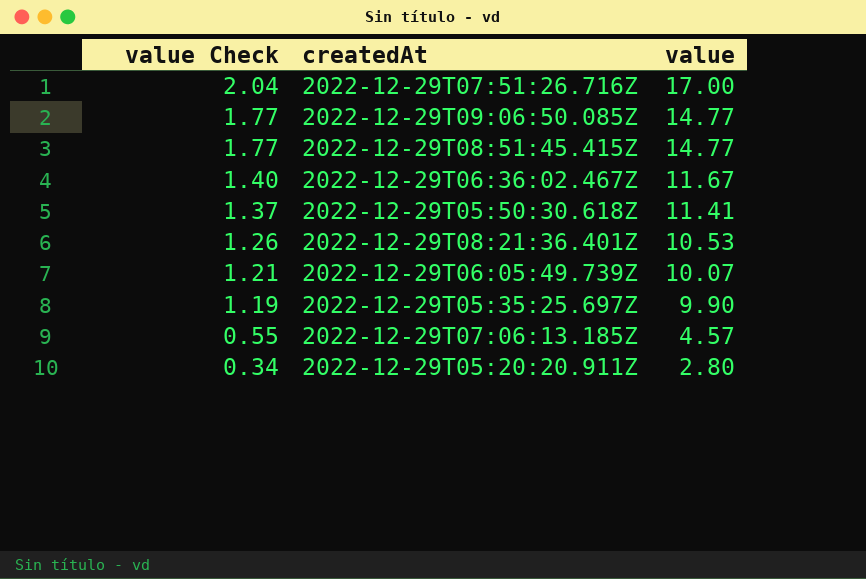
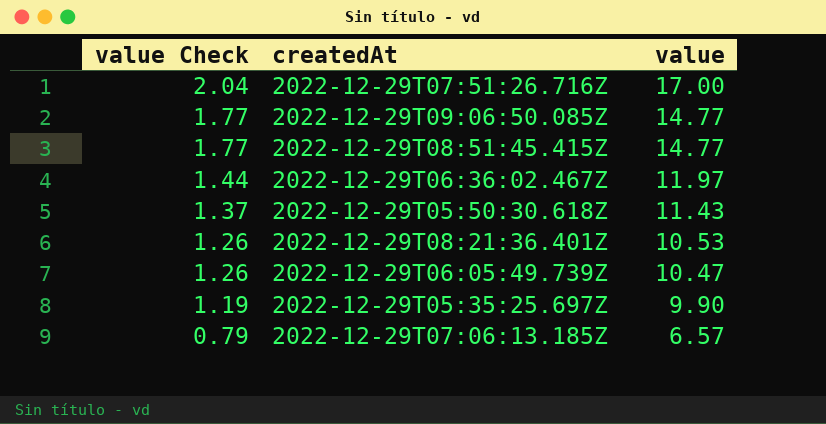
row 2022-12-29T05:20:20.911Z: 0.34 | 2.80 -> none
2022-12-29T06:36:02.467Z | value Check: 1.40 -> 1.44
2022-12-29T06:36:02.467Z | value: 11.67 -> 11.97
2022-12-29T05:50:30.618Z | value: 11.41 -> 11.43
2022-12-29T06:05:49.739Z | value Check: 1.21 -> 1.26
2022-12-29T06:05:49.739Z | value: 10.07 -> 10.47
2022-12-29T07:06:13.185Z | value Check: 0.55 -> 0.79
2022-12-29T07:06:13.185Z | value: 4.57 -> 6.57

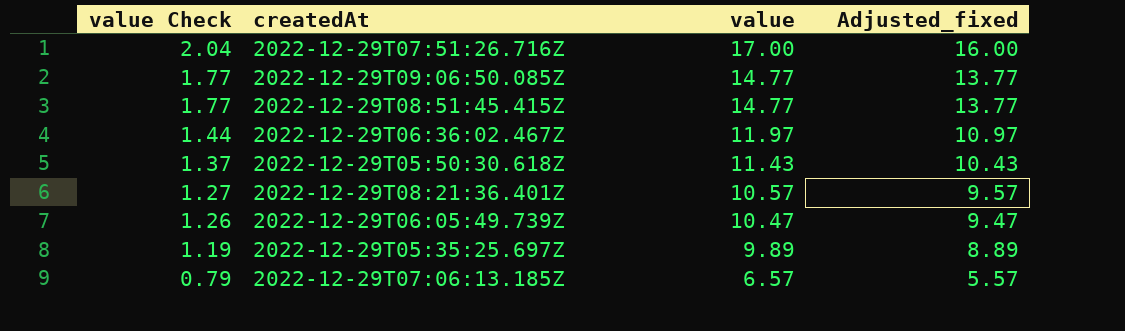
column Adjusted_fixed | formula: none -> [value] - 1
2022-12-29T08:21:36.401Z | value Check: 1.26 -> 1.27
2022-12-29T08:21:36.401Z | value: 10.53 -> 10.57
2022-12-29T05:35:25.697Z | value: 9.90 -> 9.89

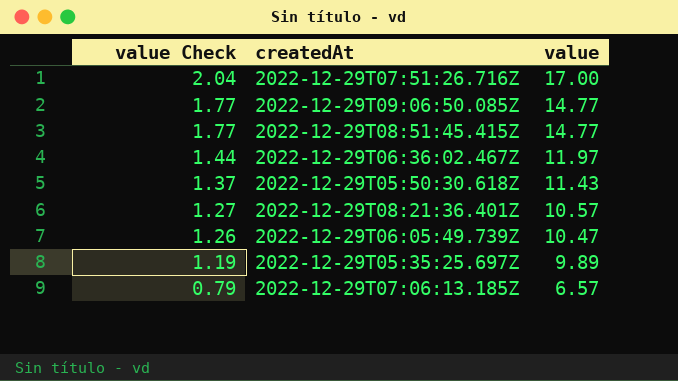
column Adjusted_fixed | formula: [value] - 1 -> none

